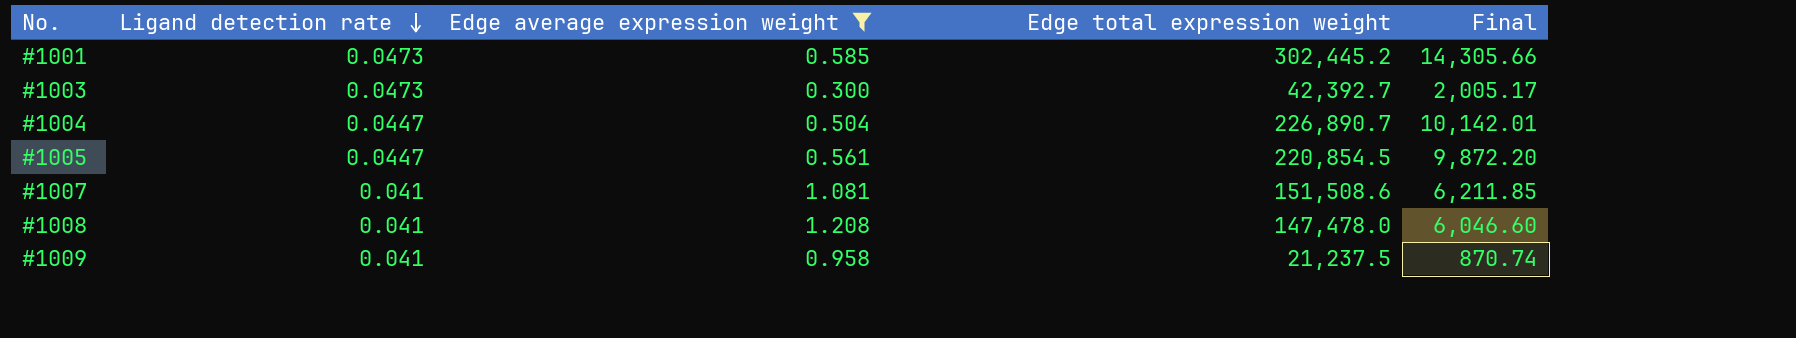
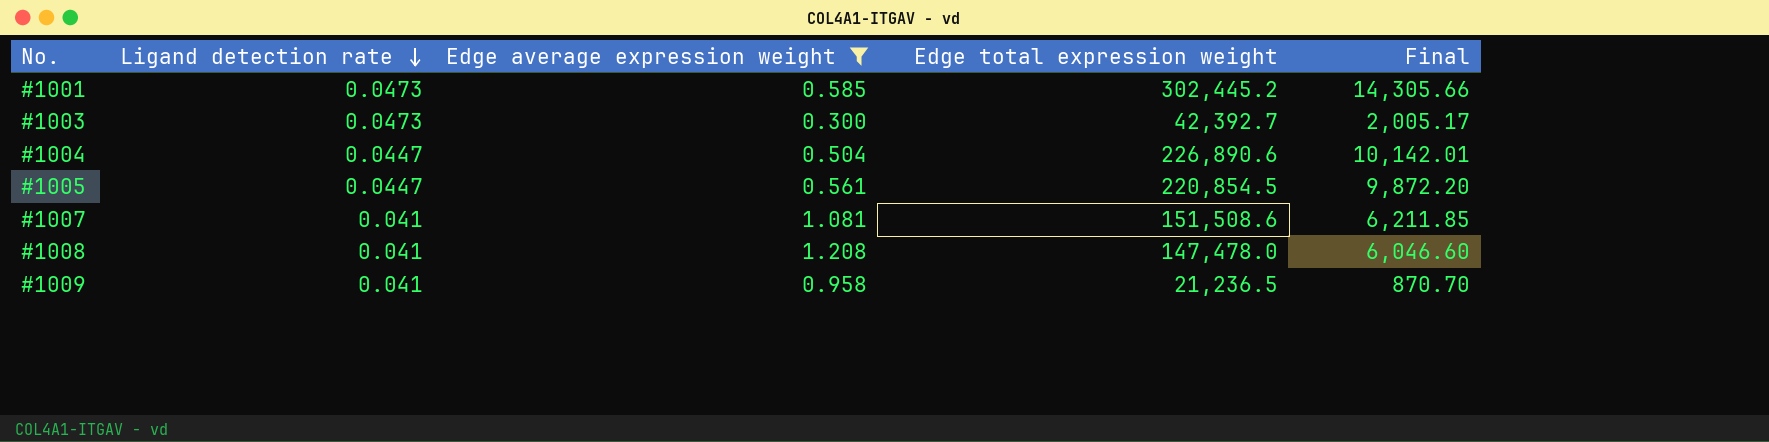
#1004 | Edge total expression weight: 226,890.7 -> 226,890.6
#1009 | Edge total expression weight: 21,237.5 -> 21,236.5
#1009 | Final: 870.74 -> 870.70

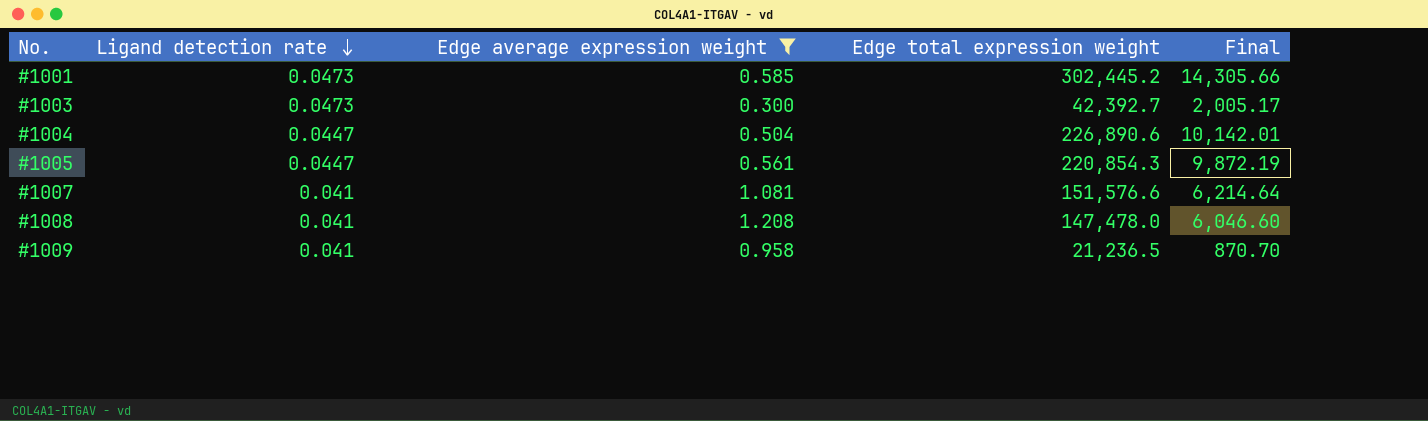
#1005 | Edge total expression weight: 220,854.5 -> 220,854.3
#1005 | Final: 9,872.20 -> 9,872.19
#1007 | Edge total expression weight: 151,508.6 -> 151,576.6
#1007 | Final: 6,211.85 -> 6,214.64

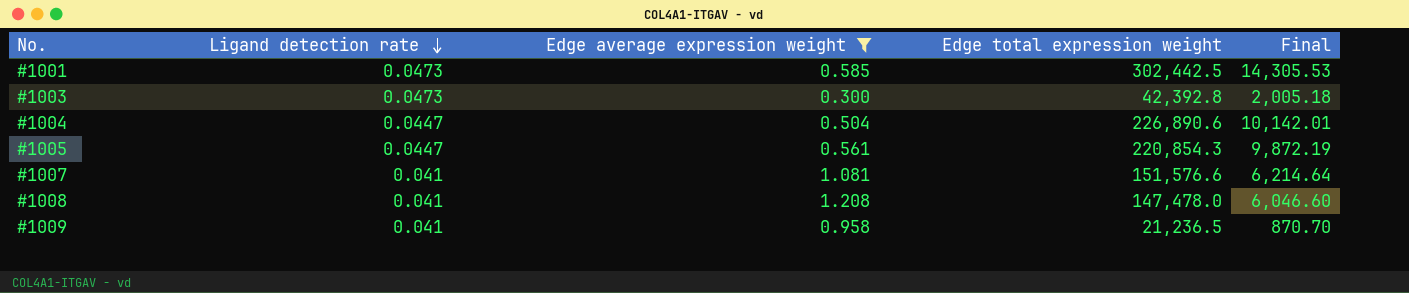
#1001 | Edge total expression weight: 302,445.2 -> 302,442.5
#1001 | Final: 14,305.66 -> 14,305.53
#1003 | Edge total expression weight: 42,392.7 -> 42,392.8
#1003 | Final: 2,005.17 -> 2,005.18

